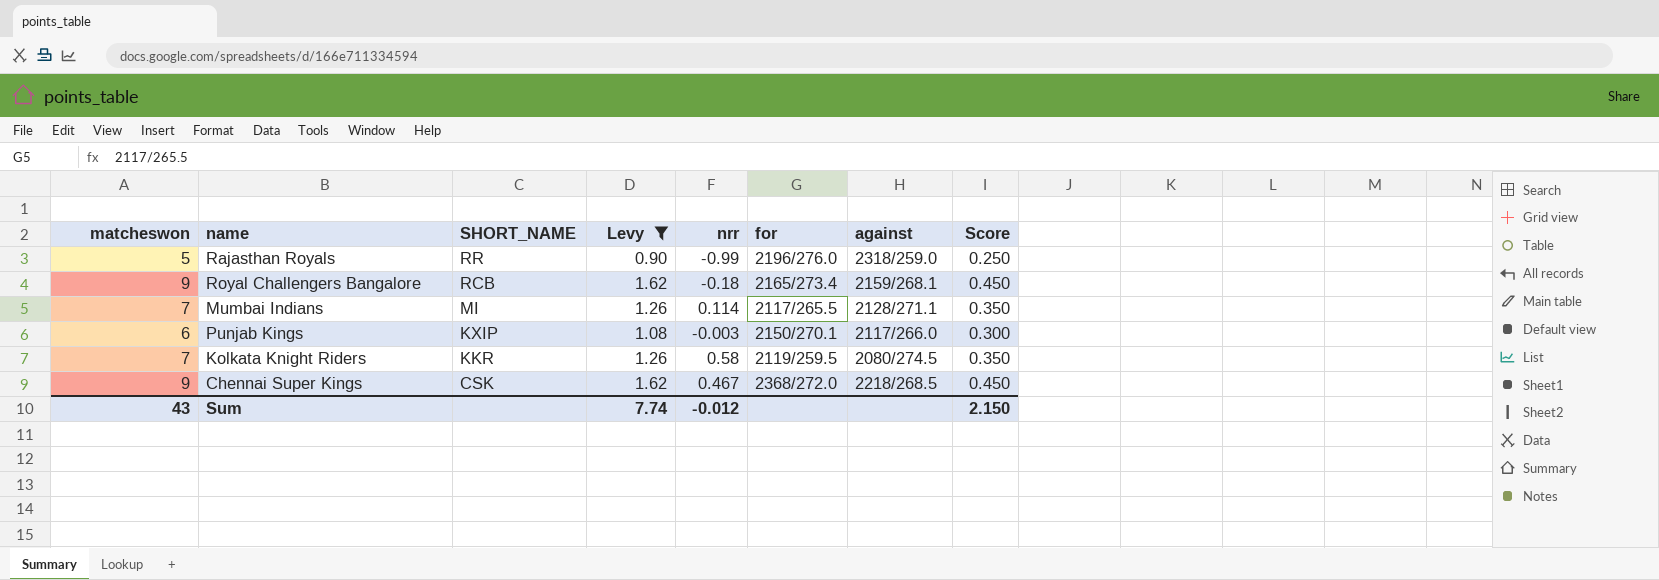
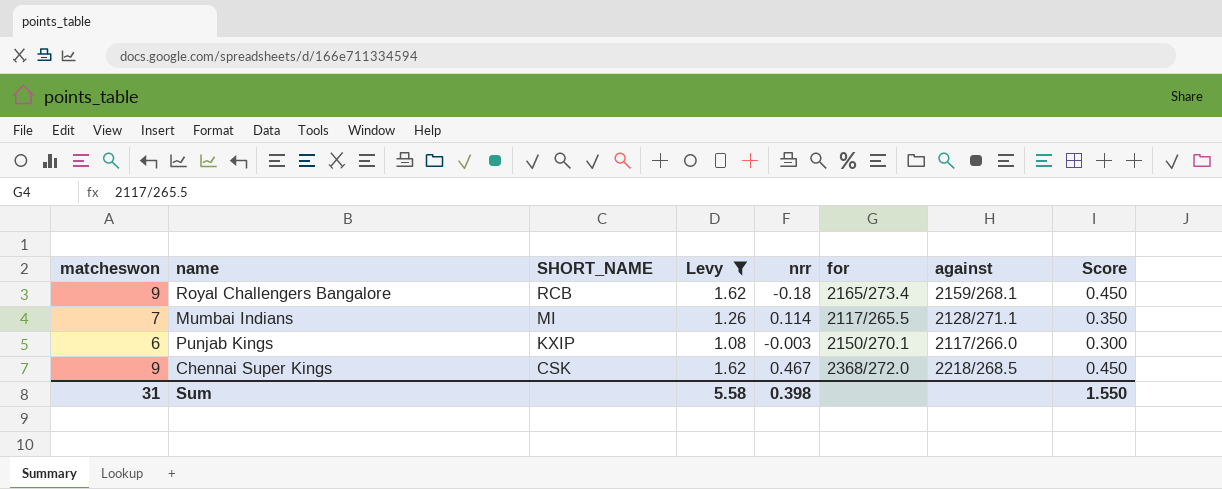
row Rajasthan Royals: 5 | RR | 0.90 | -0.99 | 2196/276.0 | 2318/259.0 | 0.250 -> none
row Kolkata Knight Riders: 7 | KKR | 1.26 | 0.58 | 2119/259.5 | 2080/274.5 | 0.350 -> none
Sum | matcheswon: 43 -> 31
Sum | Levy: 7.74 -> 5.58
Sum | nrr: -0.012 -> 0.398
Sum | Score: 2.150 -> 1.550

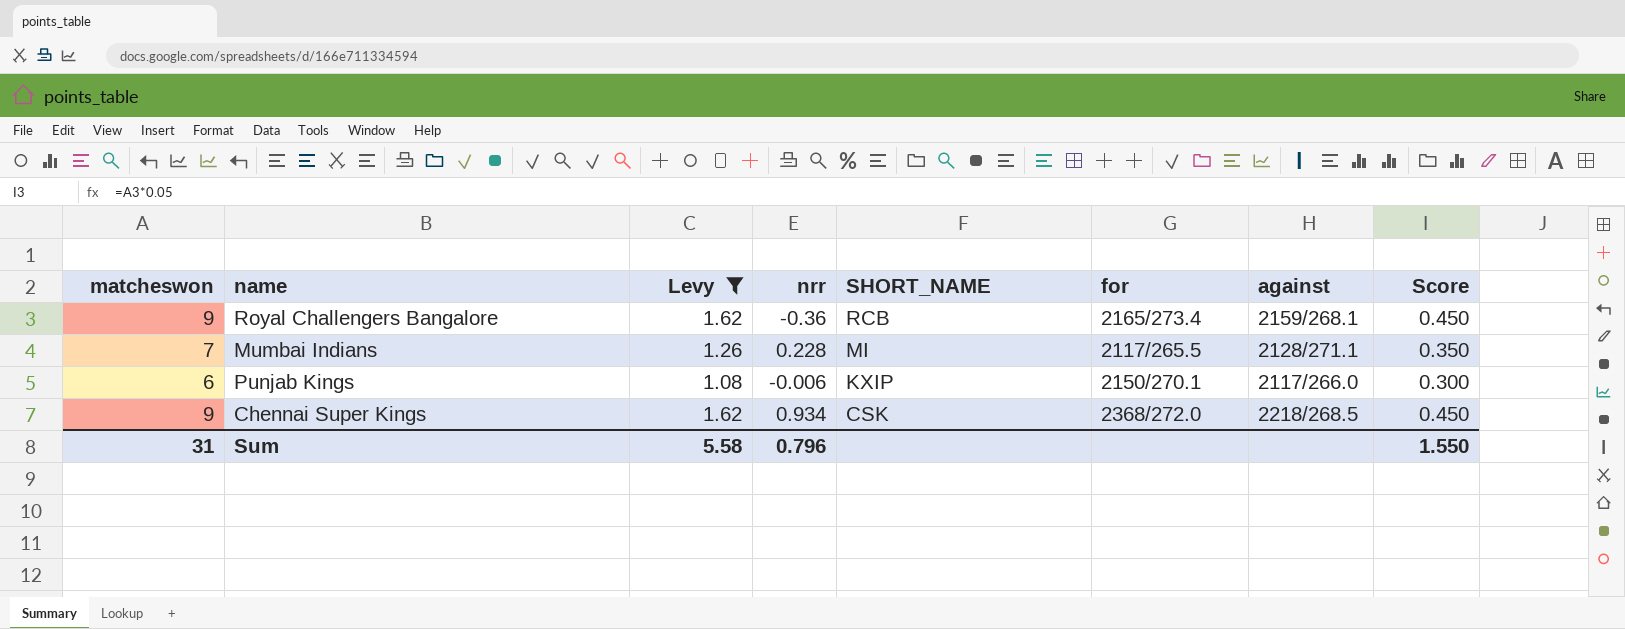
column SHORT_NAME | position: 3 -> 5
Royal Challengers Bangalore | nrr: -0.18 -> -0.36
Mumbai Indians | nrr: 0.114 -> 0.228
Punjab Kings | nrr: -0.003 -> -0.006
Chennai Super Kings | nrr: 0.467 -> 0.934
Sum | nrr: 0.398 -> 0.796

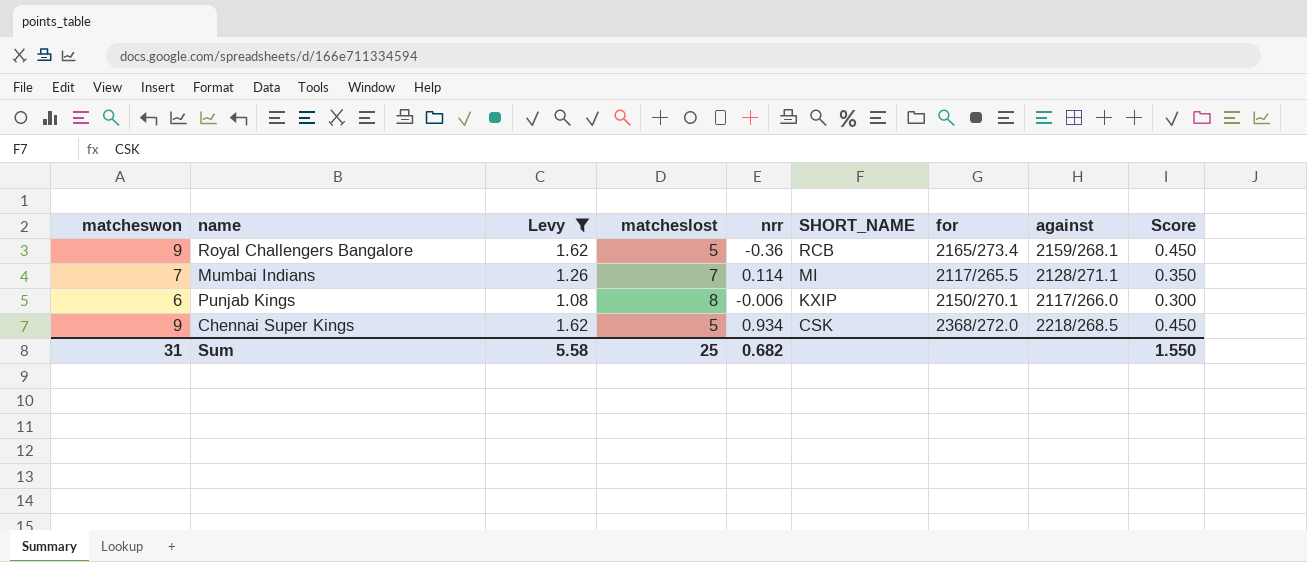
column matcheslost | position: none -> 4
Mumbai Indians | nrr: 0.228 -> 0.114
Sum | nrr: 0.796 -> 0.682

